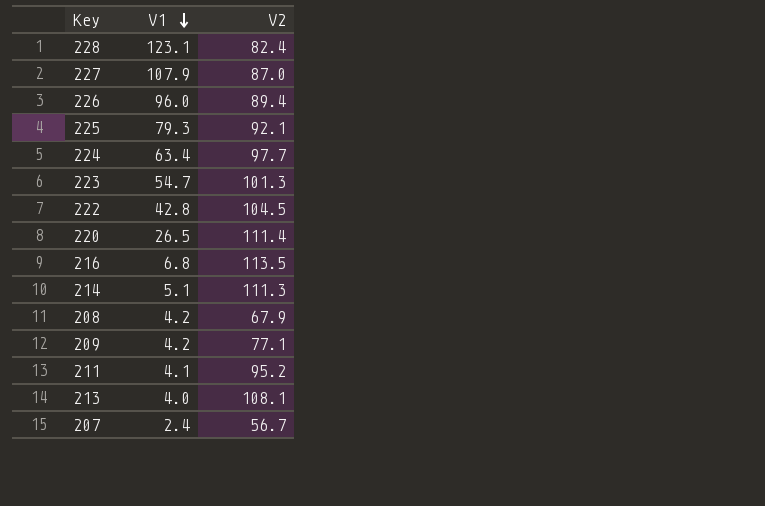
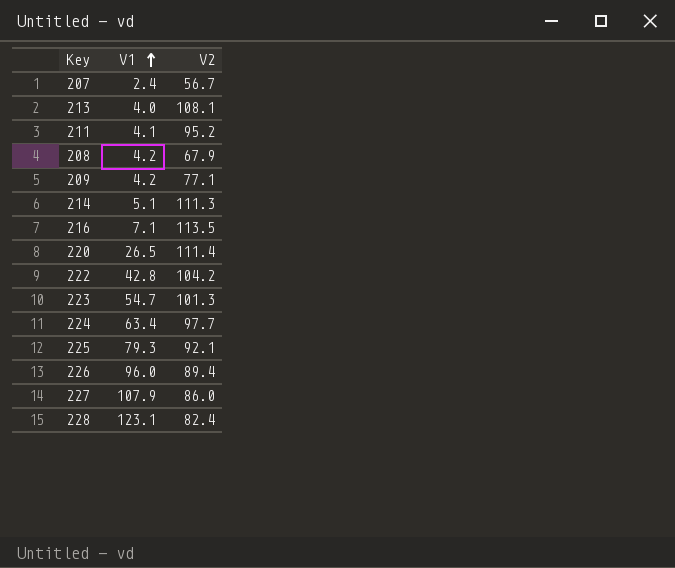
row order: V1 descending -> V1 ascending
216 | V1: 6.8 -> 7.1
222 | V2: 104.5 -> 104.2
227 | V2: 87.0 -> 86.0

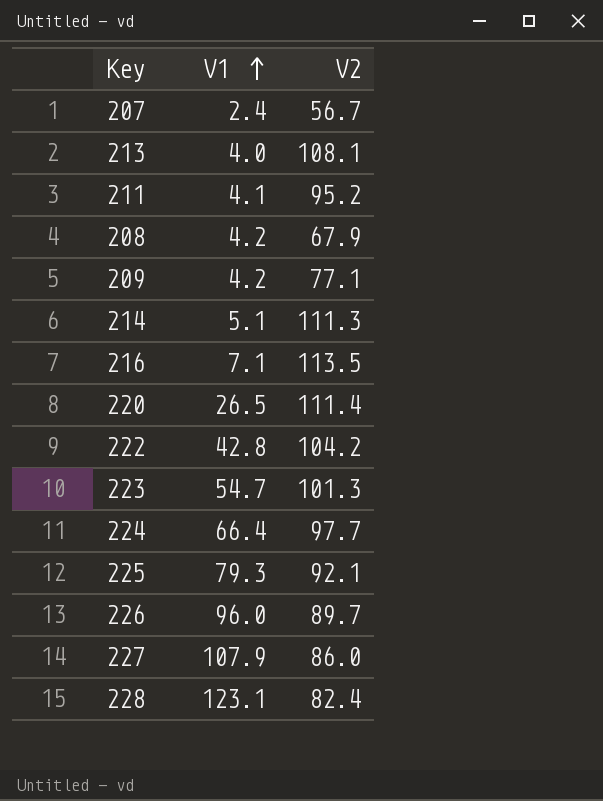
224 | V1: 63.4 -> 66.4
226 | V2: 89.4 -> 89.7

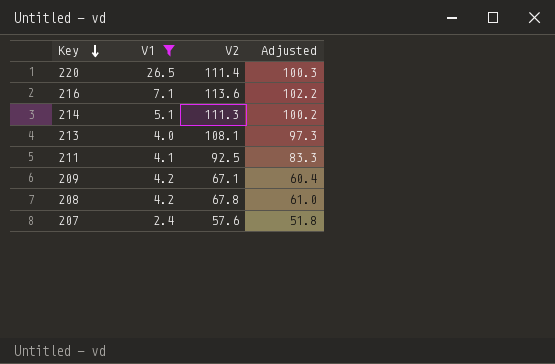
filter: none -> V1 <= 26.5
row order: V1 ascending -> Key descending
column Adjusted | formula: none -> [V2] * 0.9
216 | V2: 113.5 -> 113.6
211 | V2: 95.2 -> 92.5
209 | V2: 77.1 -> 67.1
208 | V2: 67.9 -> 67.8
207 | V2: 56.7 -> 57.6

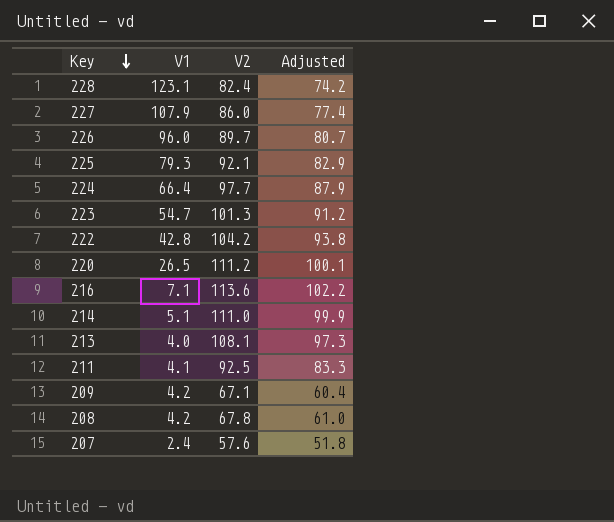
filter: V1 <= 26.5 -> none
220 | V2: 111.4 -> 111.2
220 | Adjusted: 100.3 -> 100.1
214 | V2: 111.3 -> 111.0
214 | Adjusted: 100.2 -> 99.9

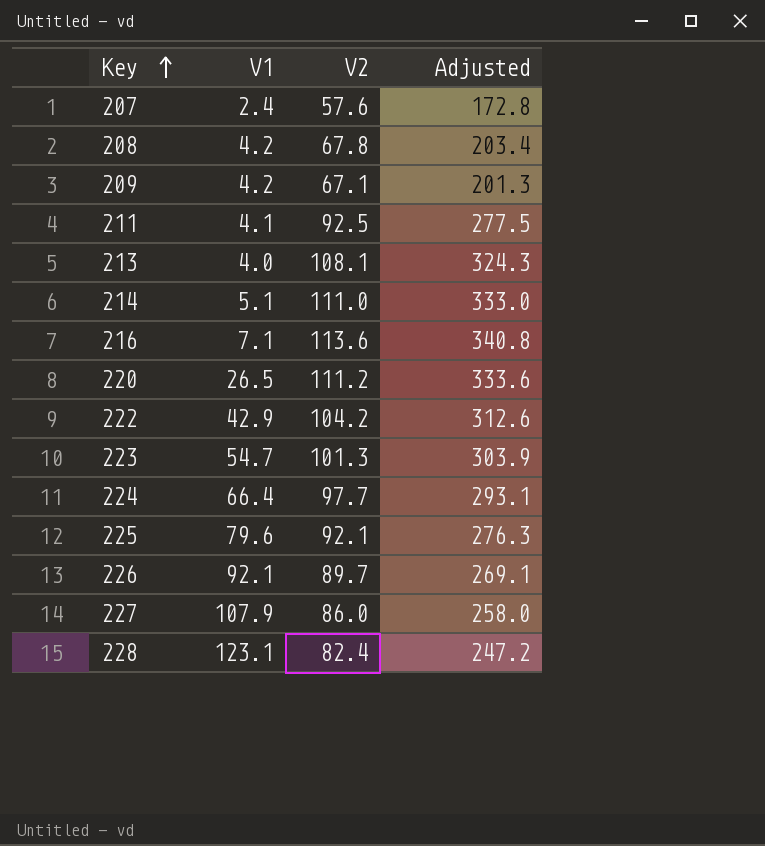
row order: Key descending -> Key ascending
column Adjusted | formula: [V2] * 0.9 -> [V2] * 3
222 | V1: 42.8 -> 42.9
225 | V1: 79.3 -> 79.6
226 | V1: 96.0 -> 92.1

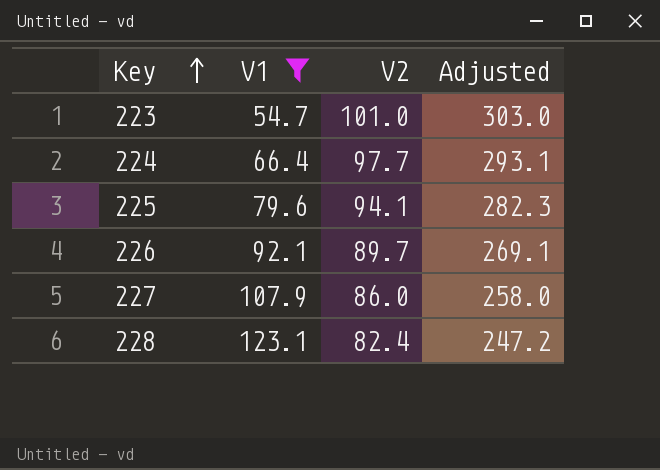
filter: none -> V1 >= 54.7
223 | V2: 101.3 -> 101.0
223 | Adjusted: 303.9 -> 303.0
225 | V2: 92.1 -> 94.1
225 | Adjusted: 276.3 -> 282.3

